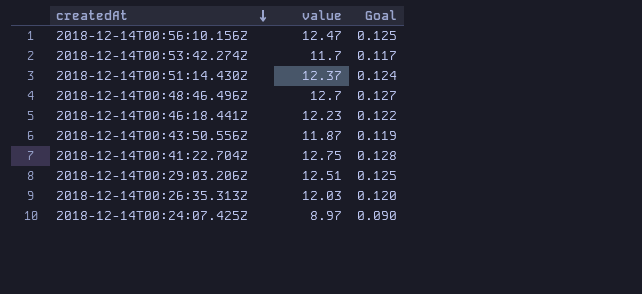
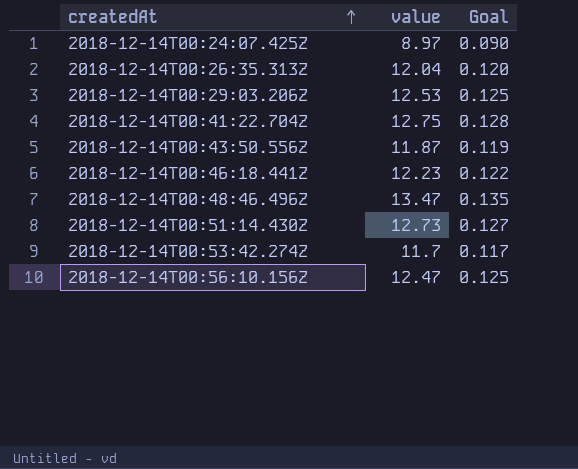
row order: createdAt descending -> createdAt ascending
2018-12-14T00:26:35.313Z | value: 12.03 -> 12.04
2018-12-14T00:29:03.206Z | value: 12.51 -> 12.53
2018-12-14T00:48:46.496Z | value: 12.7 -> 13.47
2018-12-14T00:48:46.496Z | Goal: 0.127 -> 0.135
2018-12-14T00:51:14.430Z | value: 12.37 -> 12.73
2018-12-14T00:51:14.430Z | Goal: 0.124 -> 0.127

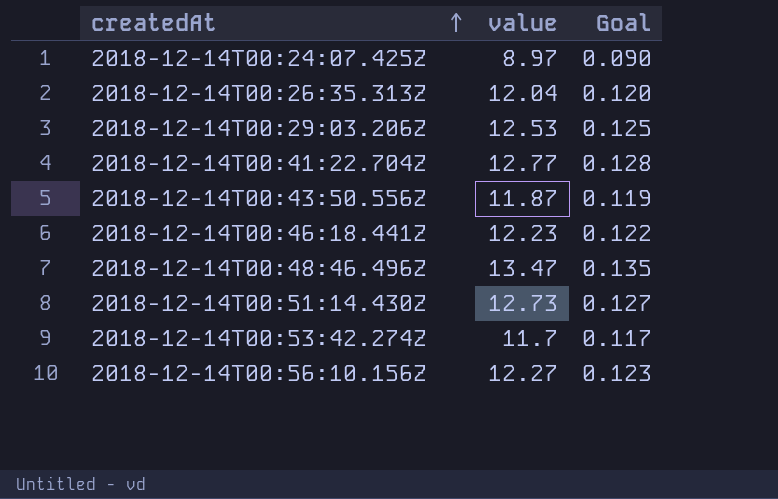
2018-12-14T00:41:22.704Z | value: 12.75 -> 12.77
2018-12-14T00:56:10.156Z | value: 12.47 -> 12.27
2018-12-14T00:56:10.156Z | Goal: 0.125 -> 0.123

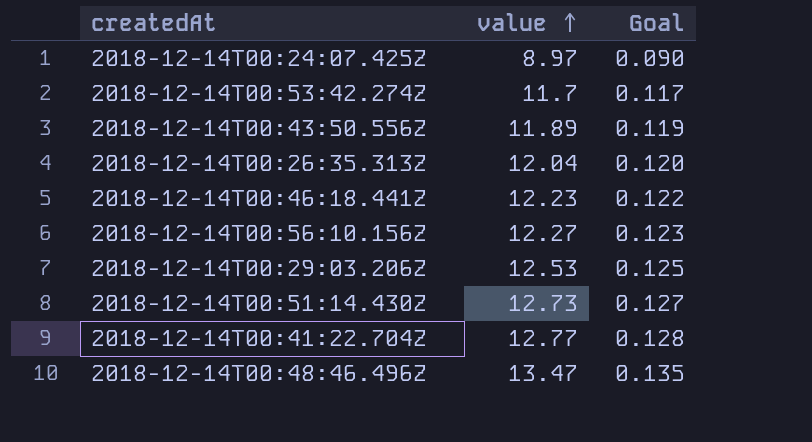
row order: createdAt ascending -> value ascending
2018-12-14T00:43:50.556Z | value: 11.87 -> 11.89

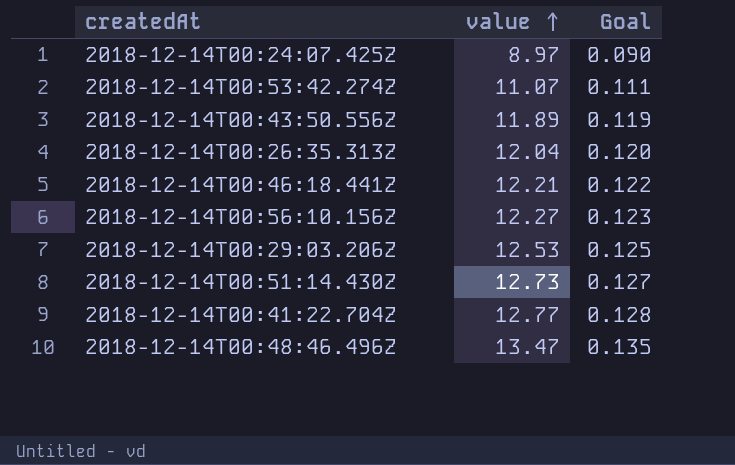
2018-12-14T00:53:42.274Z | value: 11.7 -> 11.07
2018-12-14T00:53:42.274Z | Goal: 0.117 -> 0.111
2018-12-14T00:46:18.441Z | value: 12.23 -> 12.21

